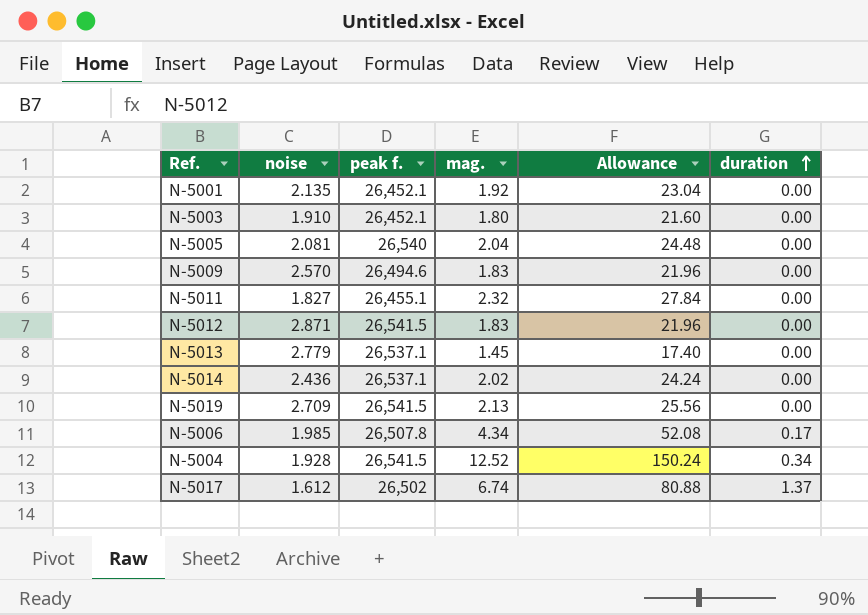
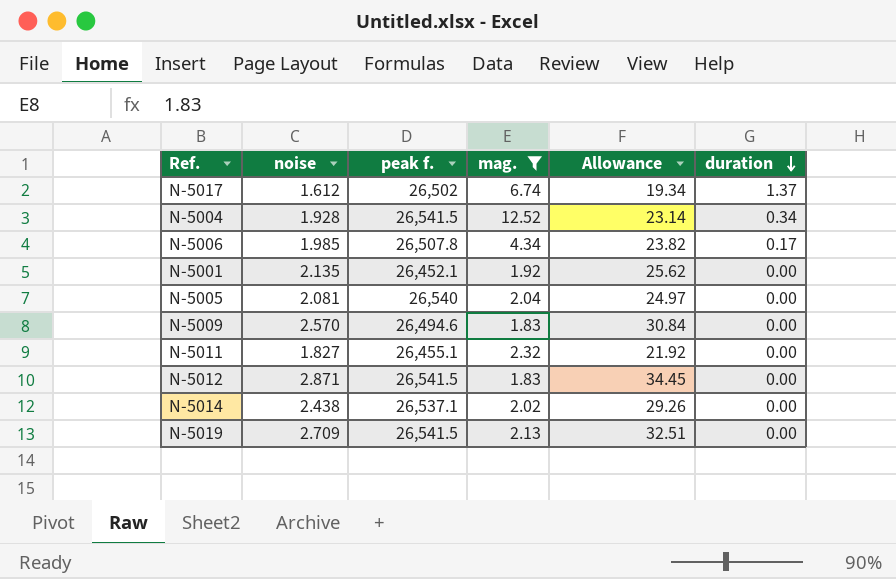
filter: none -> mag. >= 1.83
row order: duration ascending -> duration descending
column Allowance | formula: [mag.] * 12 -> [noise] * 12
N-5014 | noise: 2.436 -> 2.438

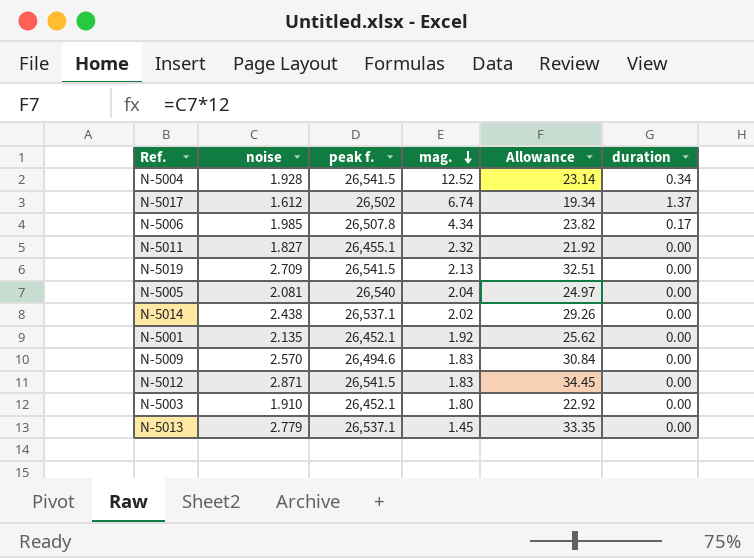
filter: mag. >= 1.83 -> none
row order: duration descending -> mag. descending

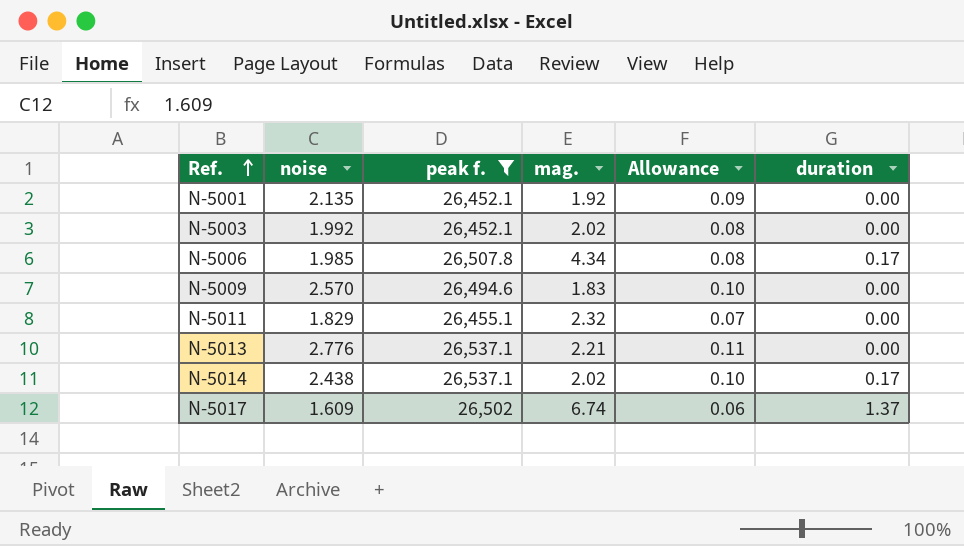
filter: none -> peak f. <= 26,537.1
row order: mag. descending -> Ref. ascending
column Allowance | formula: [noise] * 12 -> [noise] * 0.04
N-5003 | noise: 1.910 -> 1.992
N-5003 | mag.: 1.80 -> 2.02
N-5011 | noise: 1.827 -> 1.829
N-5013 | noise: 2.779 -> 2.776
N-5013 | mag.: 1.45 -> 2.21
N-5014 | duration: 0.00 -> 0.17
N-5017 | noise: 1.612 -> 1.609

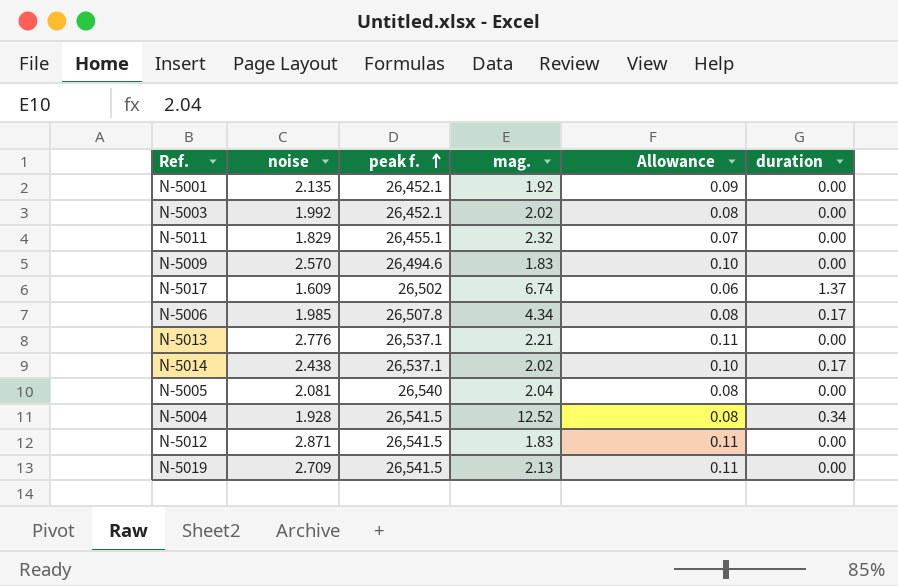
filter: peak f. <= 26,537.1 -> none
row order: Ref. ascending -> peak f. ascending

